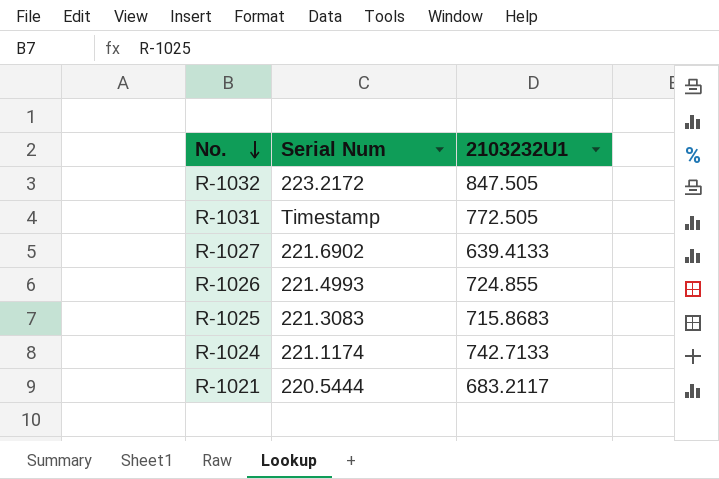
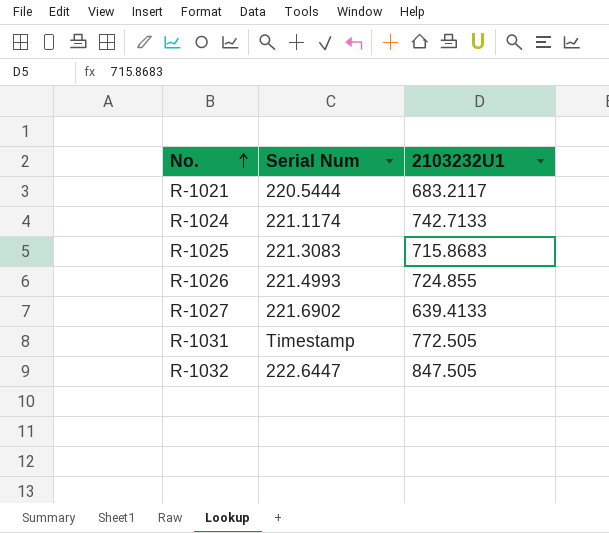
row order: No. descending -> No. ascending
R-1032 | Serial Num: 223.2172 -> 222.6447

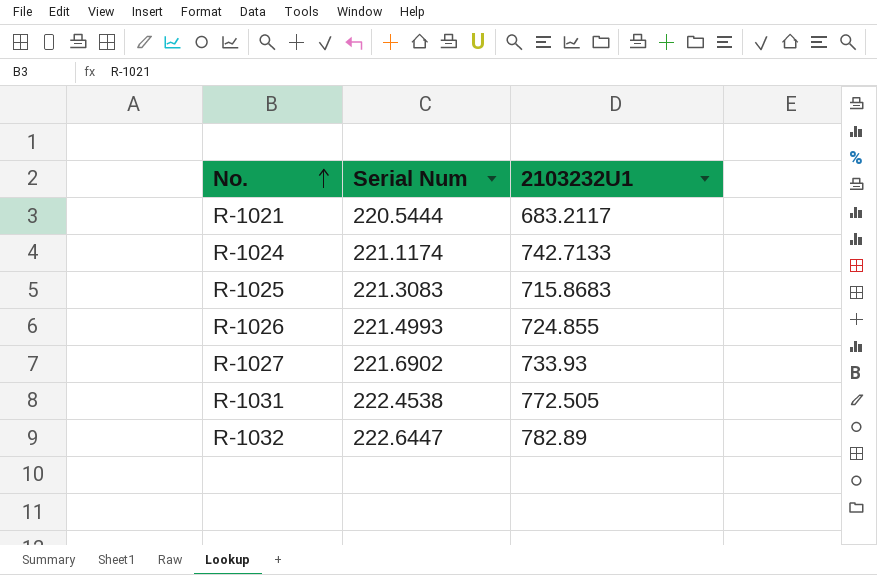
R-1027 | 2103232U1: 639.4133 -> 733.93
R-1031 | Serial Num: Timestamp -> 222.4538
R-1032 | 2103232U1: 847.505 -> 782.89

